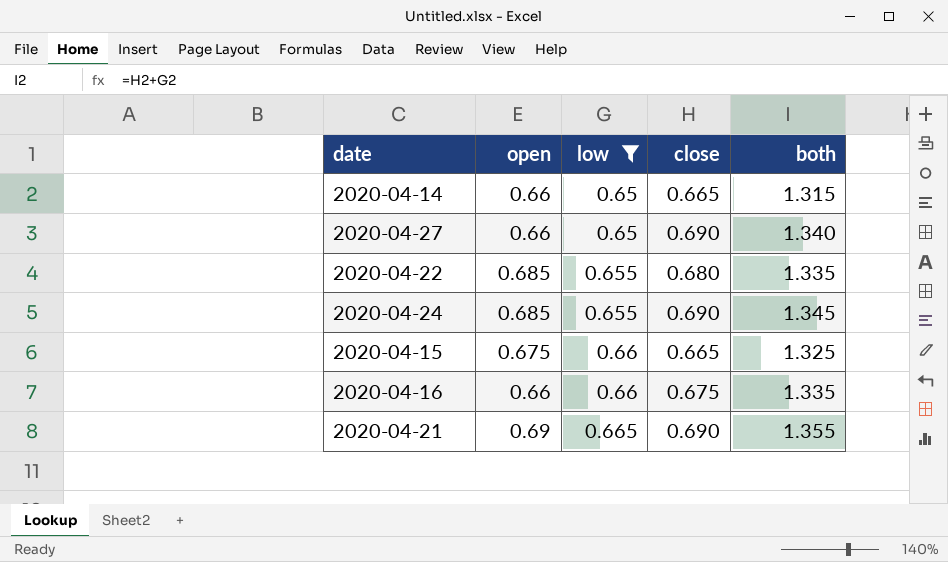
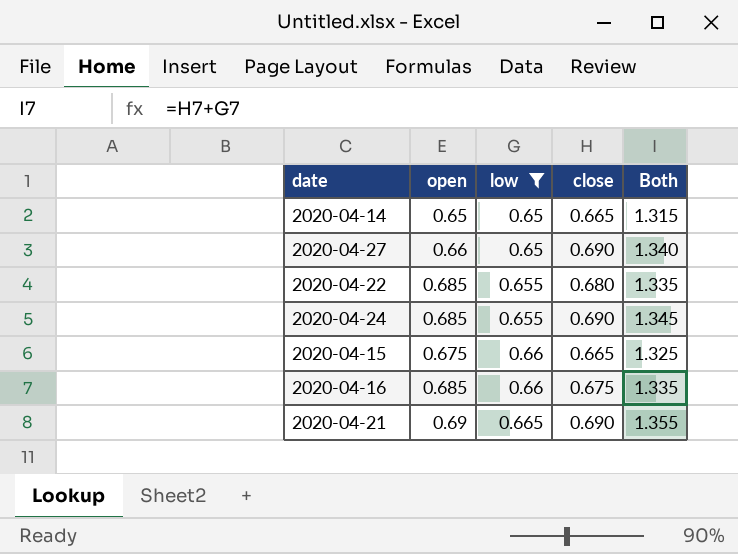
column name: both -> Both
2020-04-14 | open: 0.66 -> 0.65
2020-04-16 | open: 0.66 -> 0.685

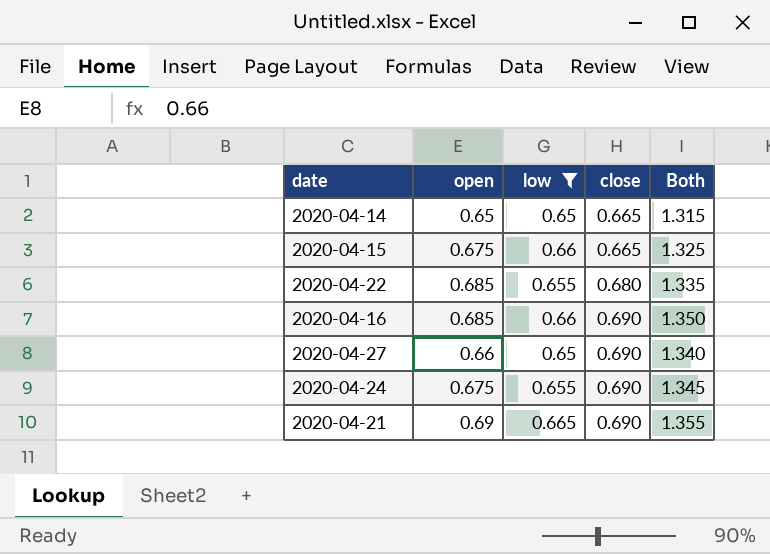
row order: low ascending -> close ascending
2020-04-16 | close: 0.675 -> 0.690
2020-04-16 | Both: 1.335 -> 1.350
2020-04-24 | open: 0.685 -> 0.675

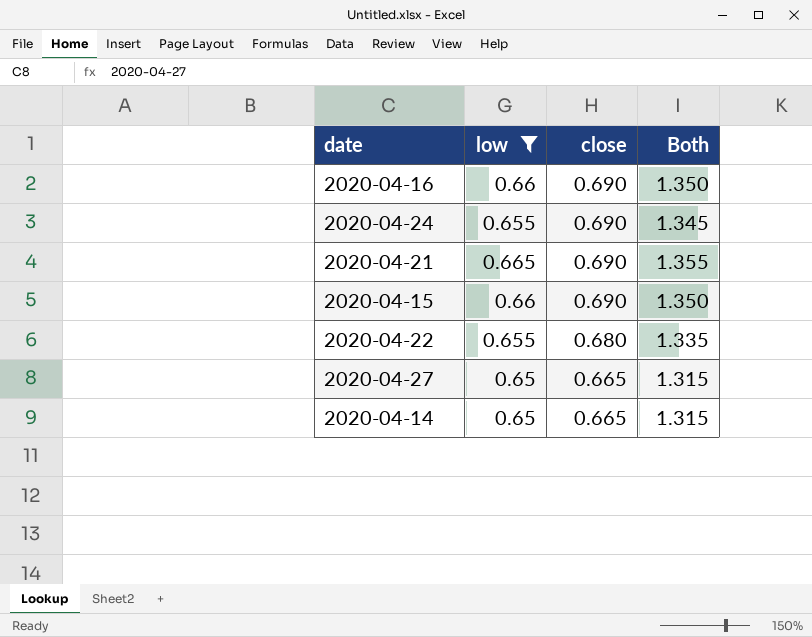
row order: close ascending -> close descending
column open | position: 2 -> none
2020-04-15 | close: 0.665 -> 0.690
2020-04-15 | Both: 1.325 -> 1.350
2020-04-27 | close: 0.690 -> 0.665
2020-04-27 | Both: 1.340 -> 1.315

